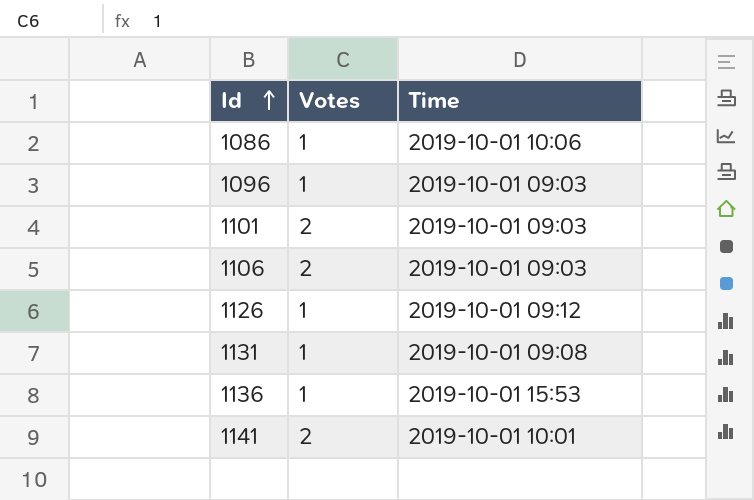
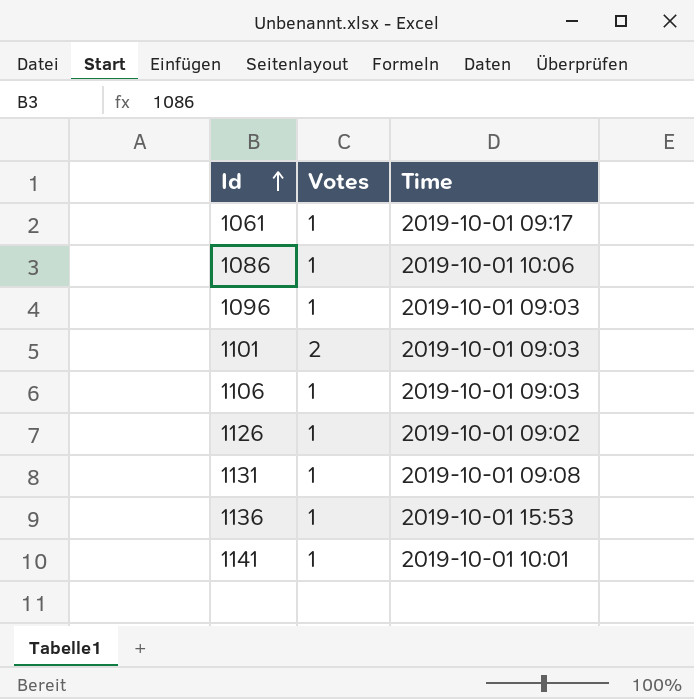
row 1061: none -> 1 | 2019-10-01 09:17
1106 | Votes: 2 -> 1
1126 | Time: 2019-10-01 09:12 -> 2019-10-01 09:02
1141 | Votes: 2 -> 1

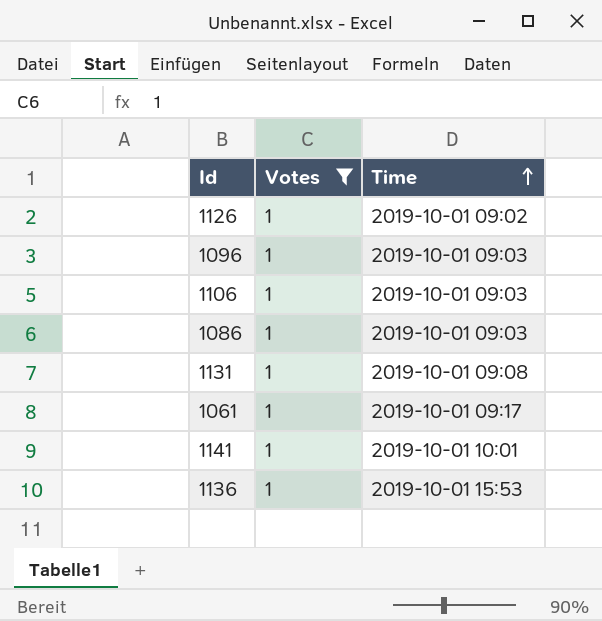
filter: none -> Votes = 1
row order: Id ascending -> Time ascending
1086 | Time: 2019-10-01 10:06 -> 2019-10-01 09:03

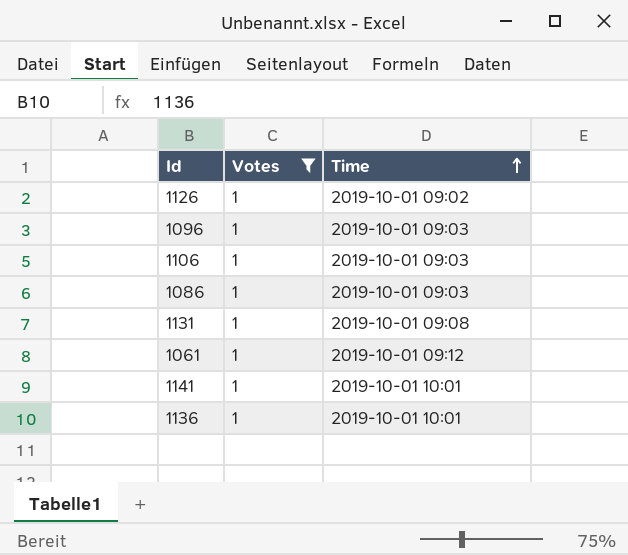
1061 | Time: 2019-10-01 09:17 -> 2019-10-01 09:12
1136 | Time: 2019-10-01 15:53 -> 2019-10-01 10:01

